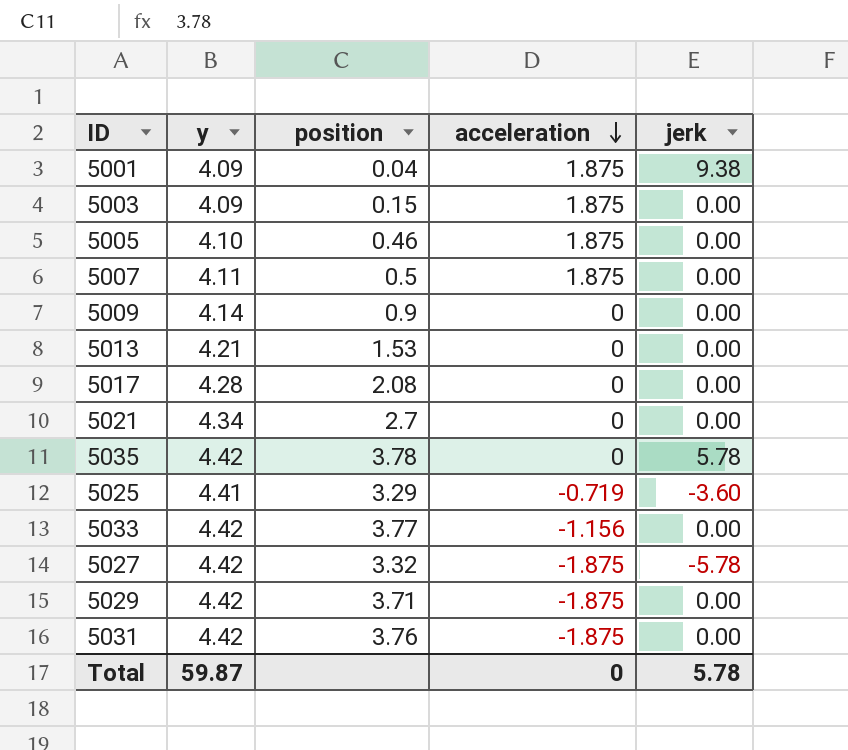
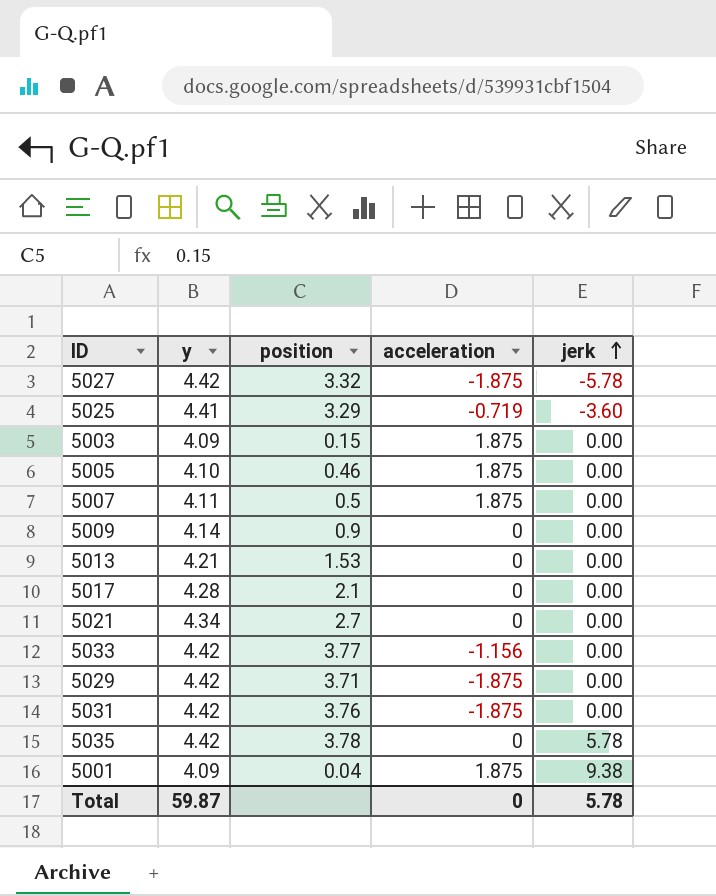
row order: acceleration descending -> jerk ascending
5017 | position: 2.08 -> 2.1

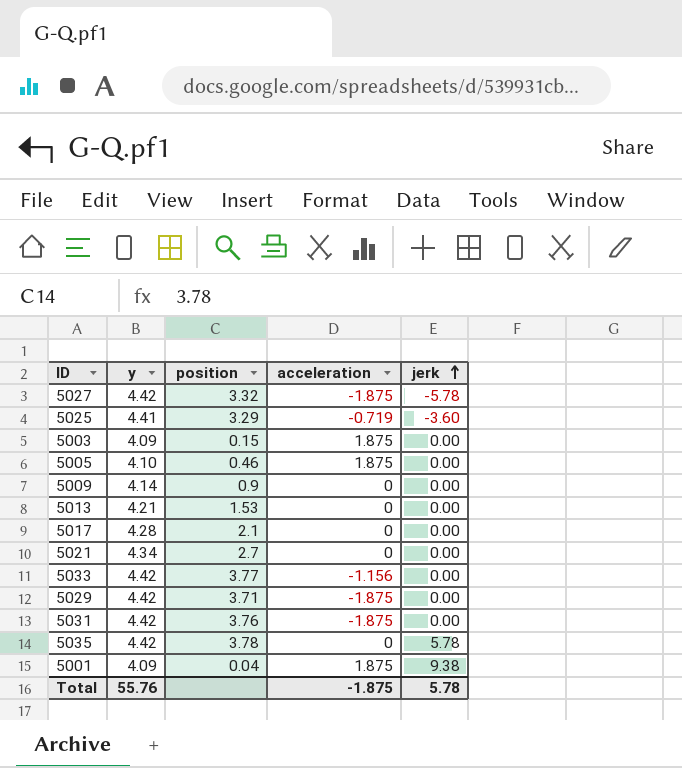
row 5007: 4.11 | 0.5 | 1.875 | 0.00 -> none
Total | y: 59.87 -> 55.76
Total | acceleration: 0 -> -1.875

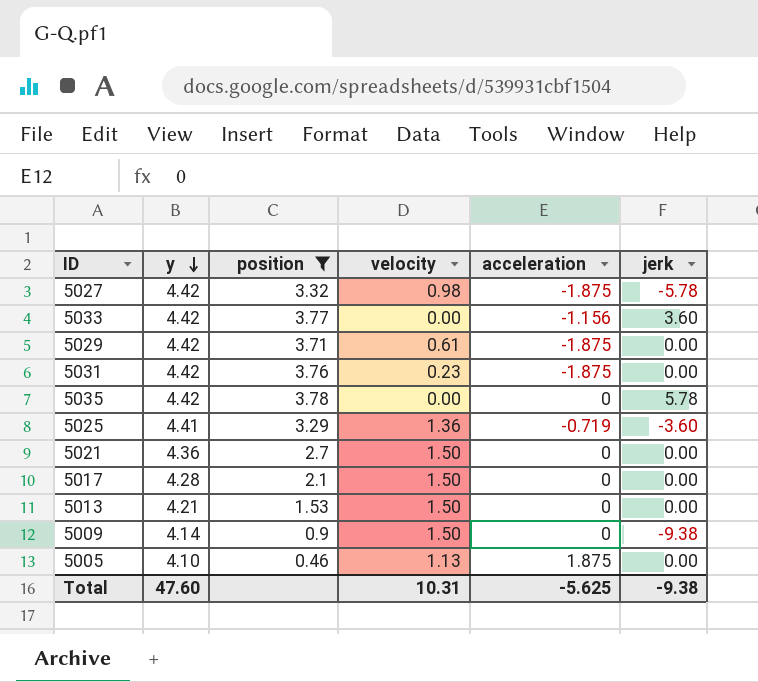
filter: none -> position >= 0.46
row order: jerk ascending -> y descending
column velocity | position: none -> 4
5033 | jerk: 0.00 -> 3.60
5021 | y: 4.34 -> 4.36
5009 | jerk: 0.00 -> -9.38
Total | y: 55.76 -> 47.60
Total | acceleration: -1.875 -> -5.625
Total | jerk: 5.78 -> -9.38

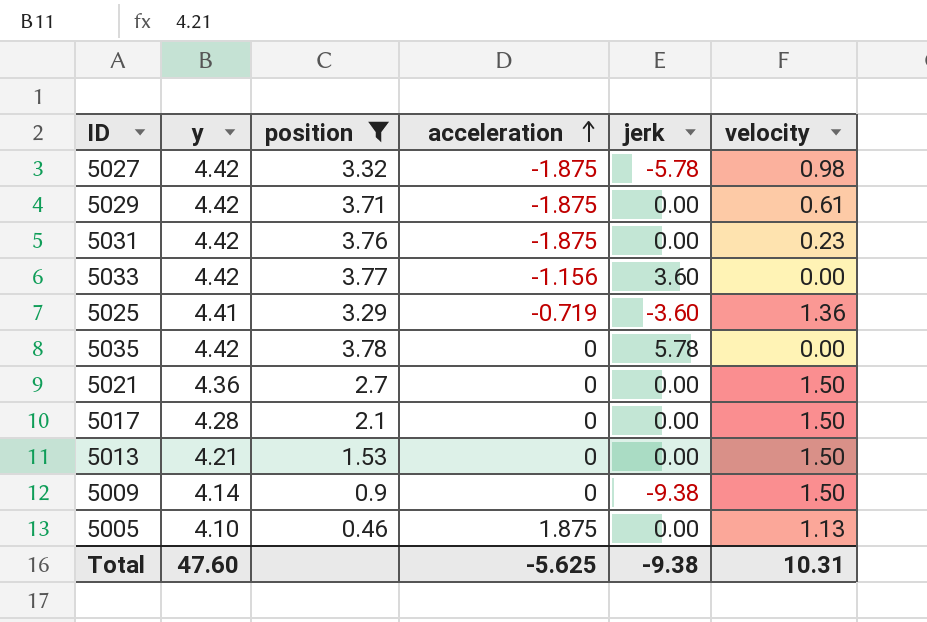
row order: y descending -> acceleration ascending
column velocity | position: 4 -> 6

